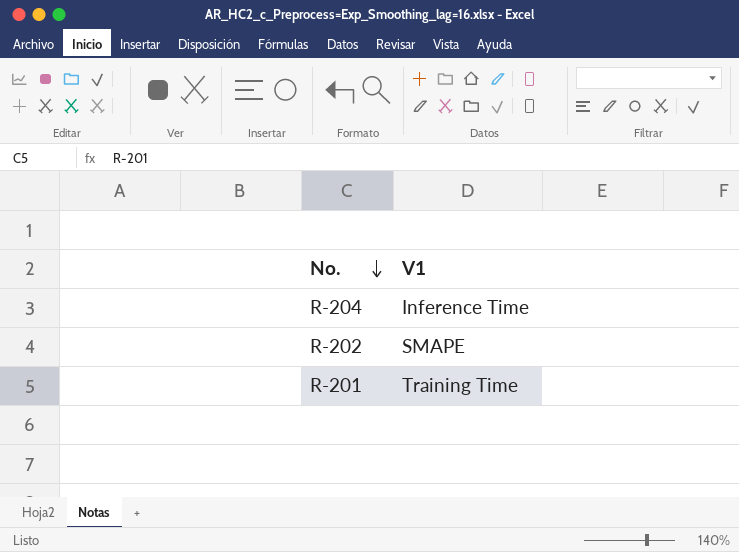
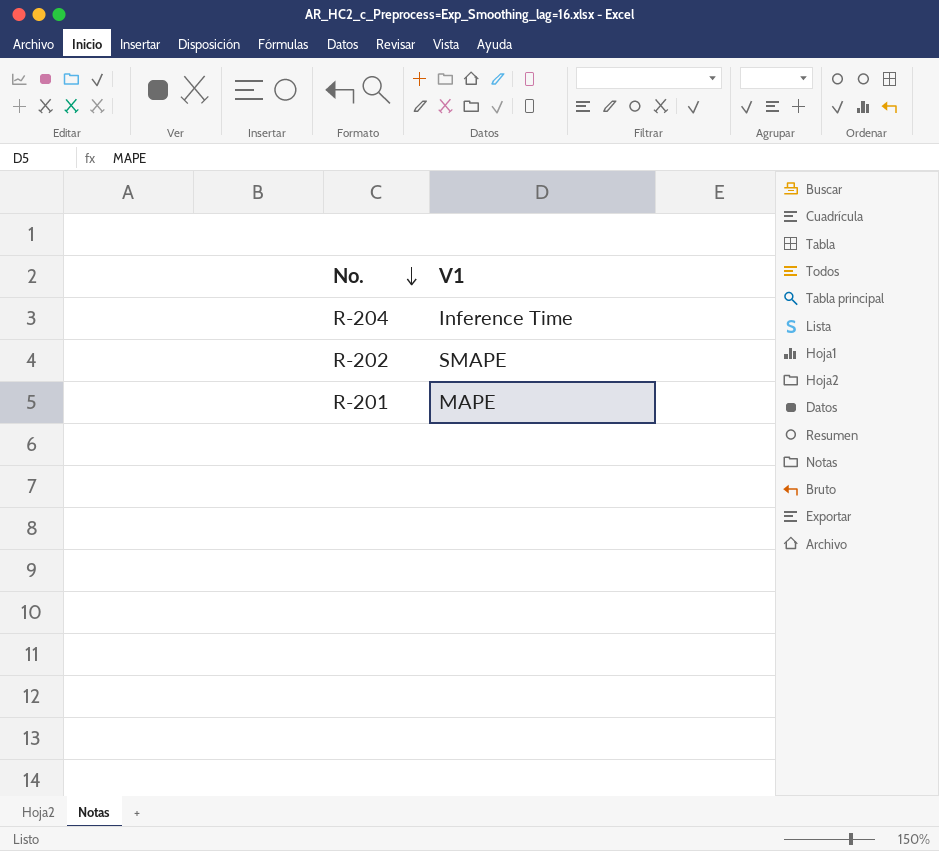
R-201 | V1: Training Time -> MAPE

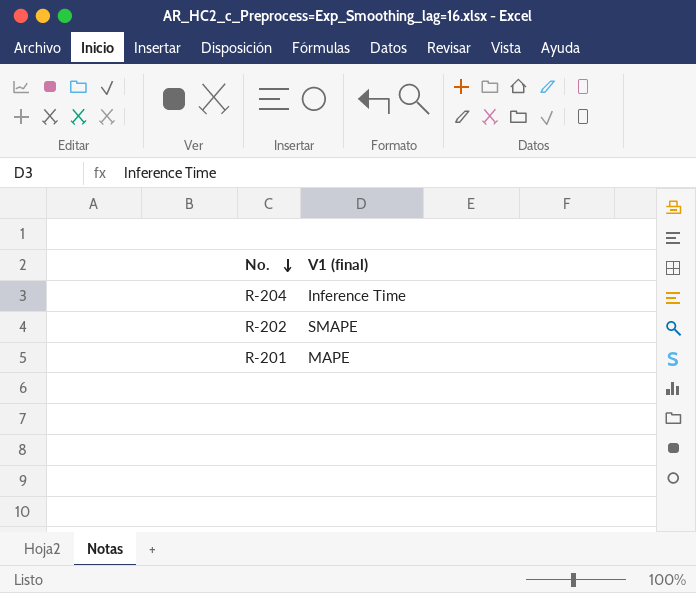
column name: V1 -> V1 (final)

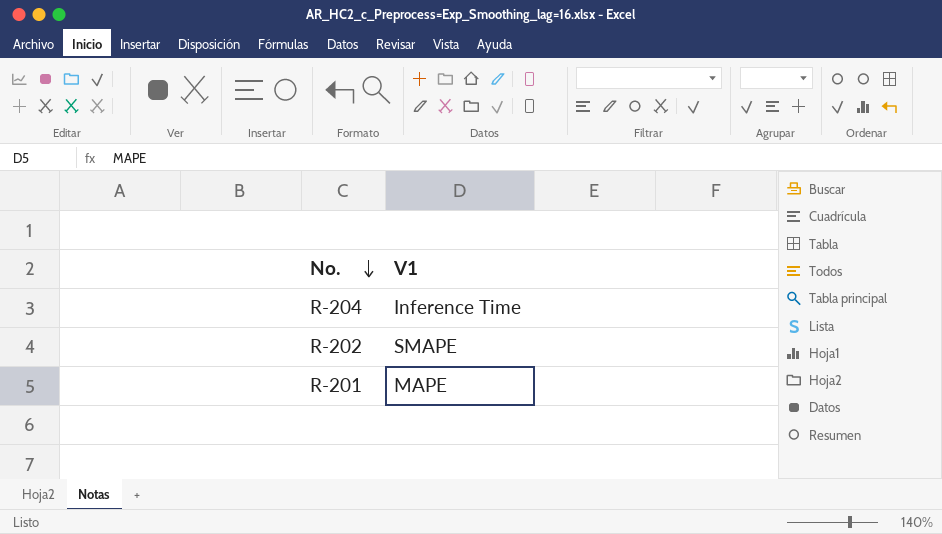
column name: V1 (final) -> V1

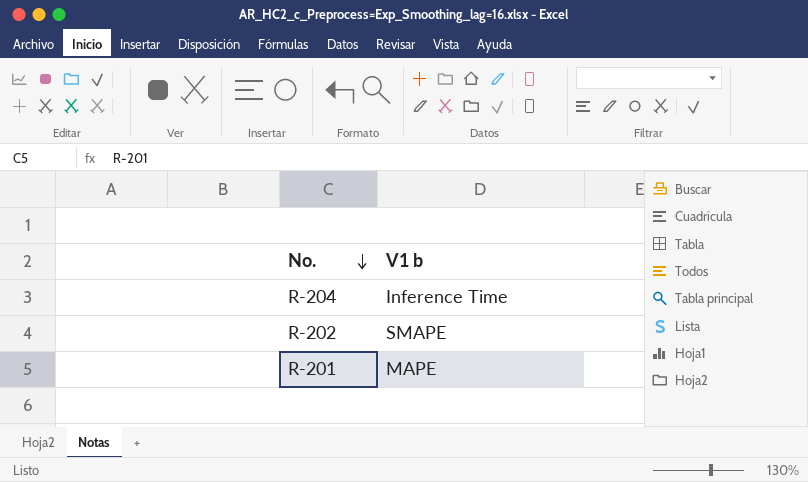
column name: V1 -> V1 b

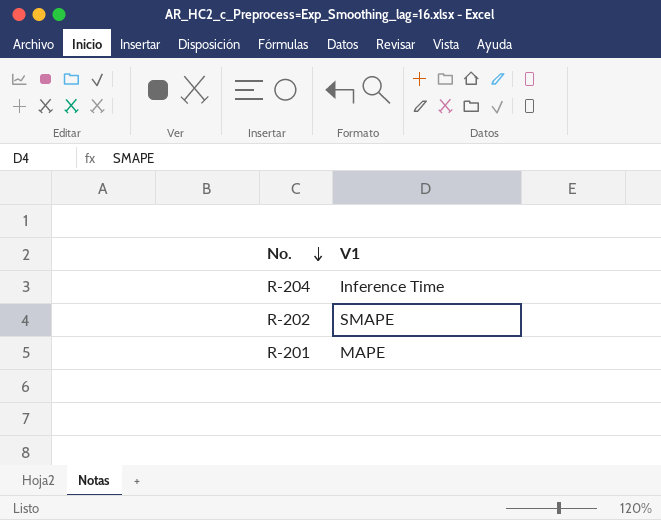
column name: V1 b -> V1

